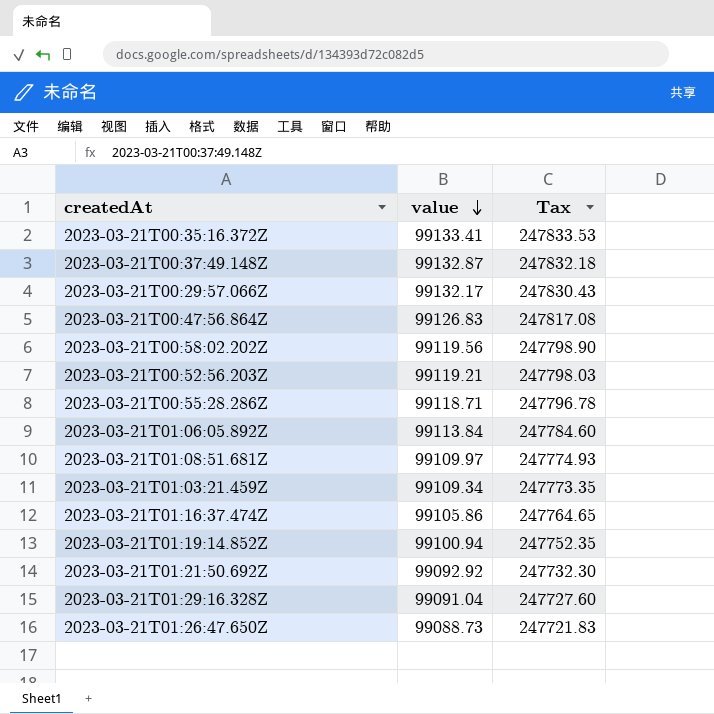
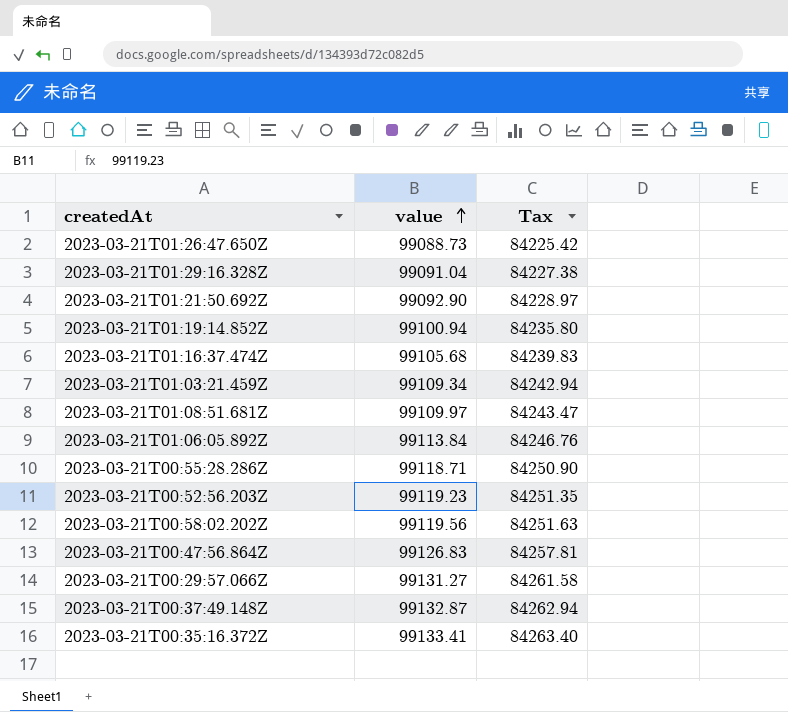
row order: value descending -> value ascending
column Tax | formula: [value] * 2.5 -> [value] * 0.85
2023-03-21T01:21:50.692Z | value: 99092.92 -> 99092.90
2023-03-21T01:16:37.474Z | value: 99105.86 -> 99105.68
2023-03-21T00:52:56.203Z | value: 99119.21 -> 99119.23
2023-03-21T00:29:57.066Z | value: 99132.17 -> 99131.27

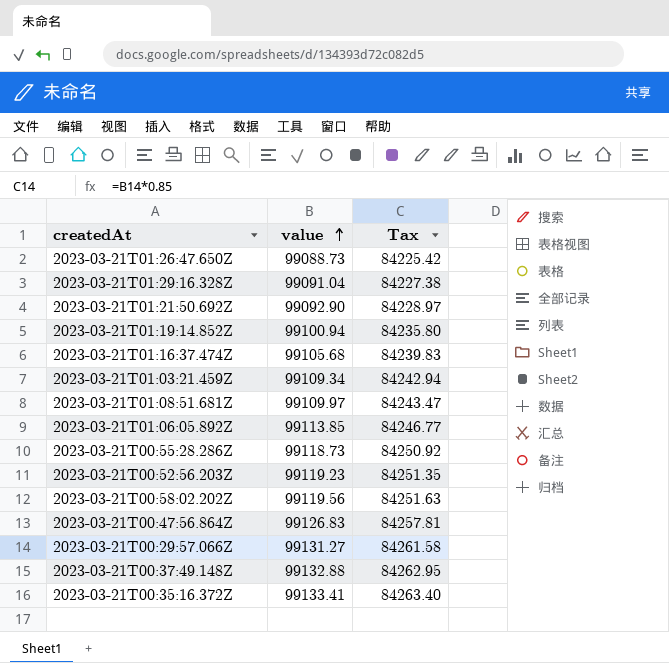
2023-03-21T01:06:05.892Z | value: 99113.84 -> 99113.85
2023-03-21T01:06:05.892Z | Tax: 84246.76 -> 84246.77
2023-03-21T00:55:28.286Z | value: 99118.71 -> 99118.73
2023-03-21T00:55:28.286Z | Tax: 84250.90 -> 84250.92
2023-03-21T00:37:49.148Z | value: 99132.87 -> 99132.88
2023-03-21T00:37:49.148Z | Tax: 84262.94 -> 84262.95

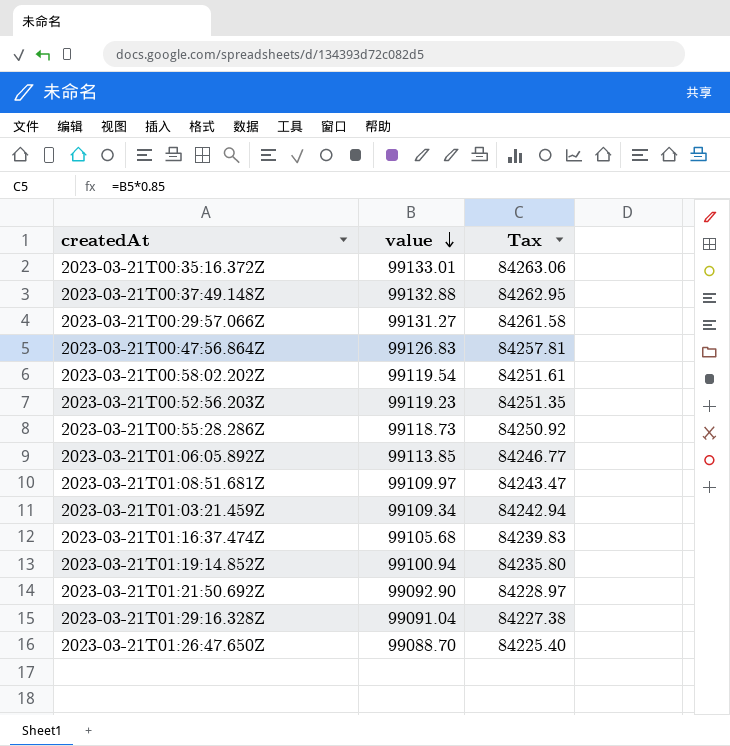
row order: value ascending -> value descending
2023-03-21T00:35:16.372Z | value: 99133.41 -> 99133.01
2023-03-21T00:35:16.372Z | Tax: 84263.40 -> 84263.06
2023-03-21T00:58:02.202Z | value: 99119.56 -> 99119.54
2023-03-21T00:58:02.202Z | Tax: 84251.63 -> 84251.61
2023-03-21T01:26:47.650Z | value: 99088.73 -> 99088.70
2023-03-21T01:26:47.650Z | Tax: 84225.42 -> 84225.40

